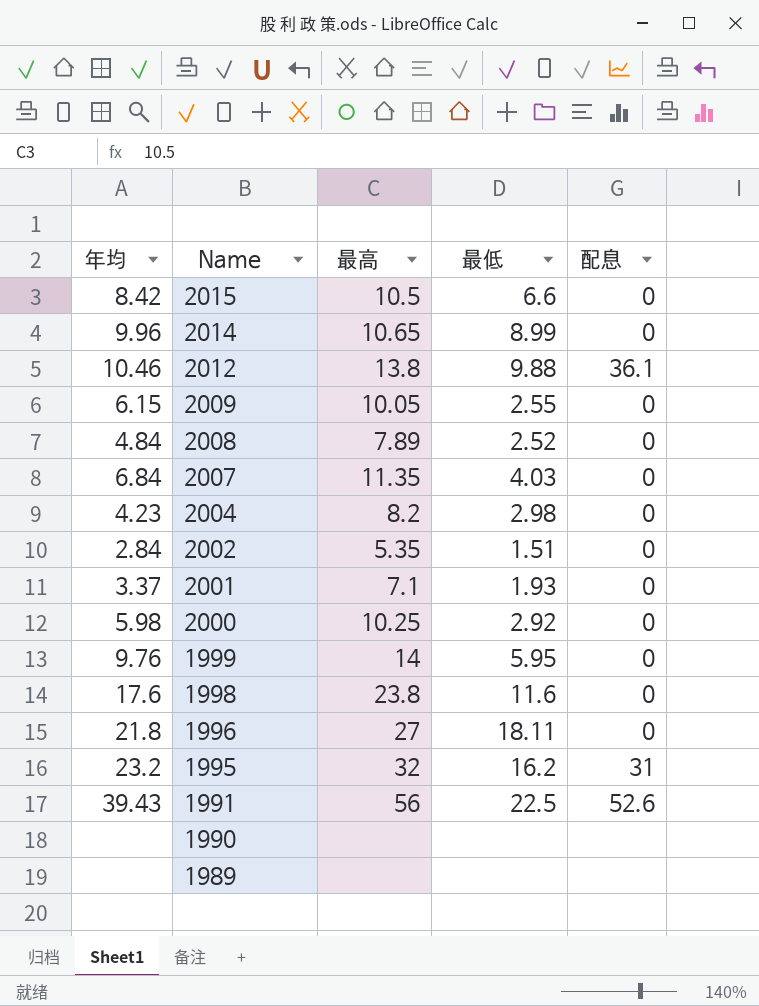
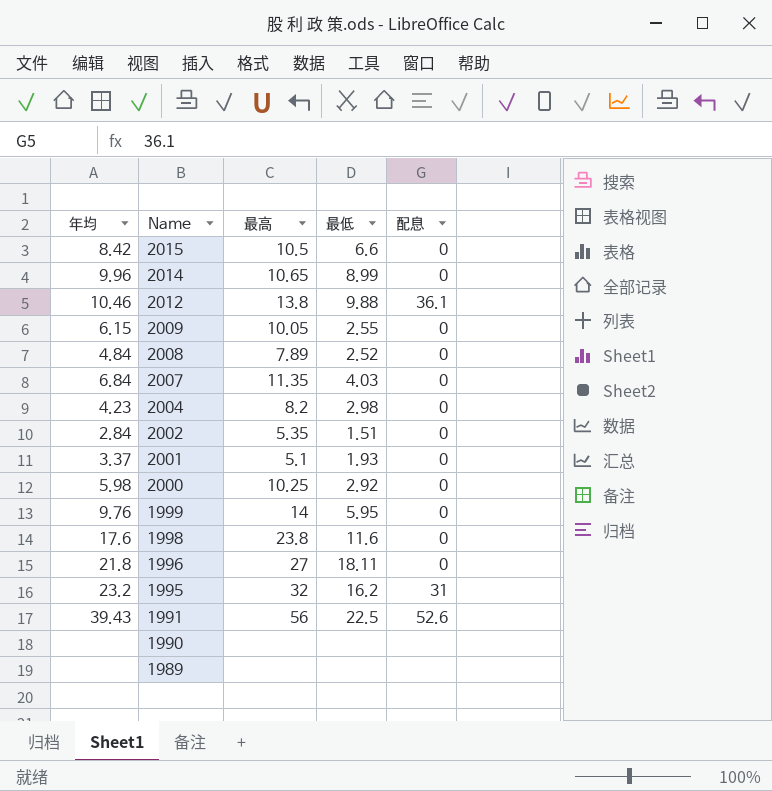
2001 | 最高: 7.1 -> 5.1

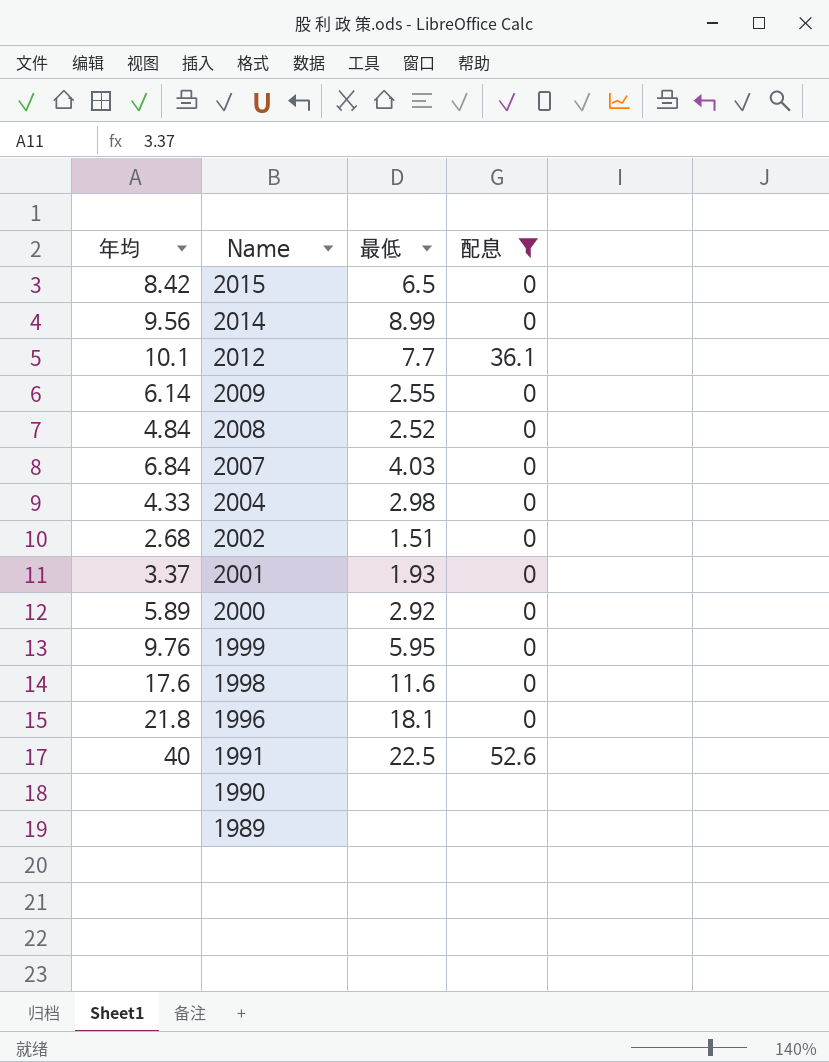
filter: none -> 配息 != 31
column 最高 | position: 3 -> none
2015 | 最低: 6.6 -> 6.5
2014 | 年均: 9.96 -> 9.56
2012 | 年均: 10.46 -> 10.1
2012 | 最低: 9.88 -> 7.7
2009 | 年均: 6.15 -> 6.14
2004 | 年均: 4.23 -> 4.33
2002 | 年均: 2.84 -> 2.68
2000 | 年均: 5.98 -> 5.89
1996 | 最低: 18.11 -> 18.1
1991 | 年均: 39.43 -> 40

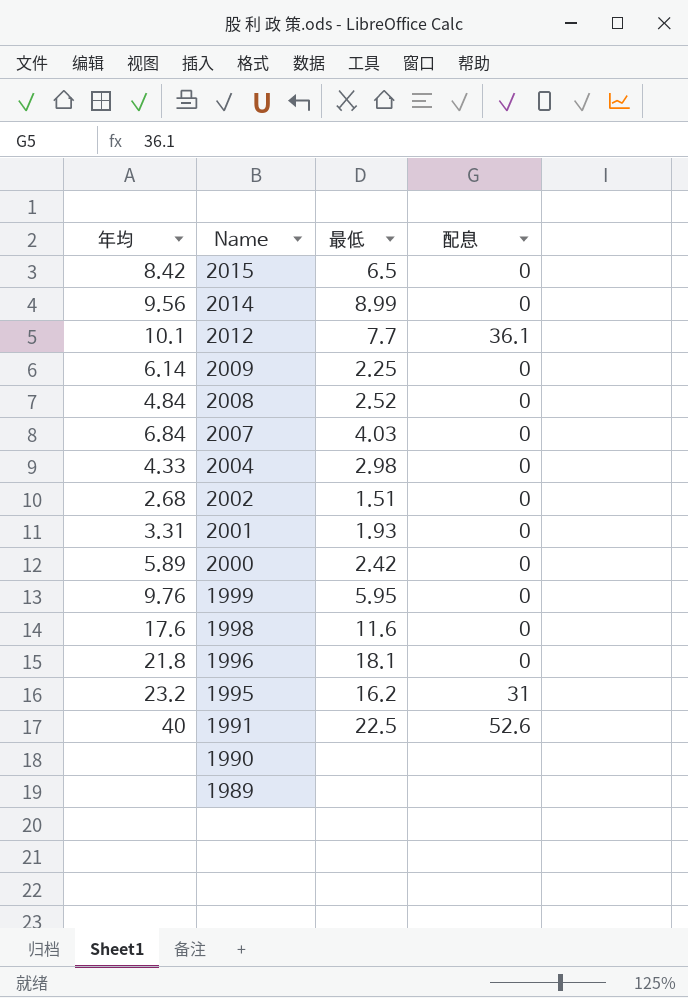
filter: 配息 != 31 -> none
2009 | 最低: 2.55 -> 2.25
2001 | 年均: 3.37 -> 3.31
2000 | 最低: 2.92 -> 2.42

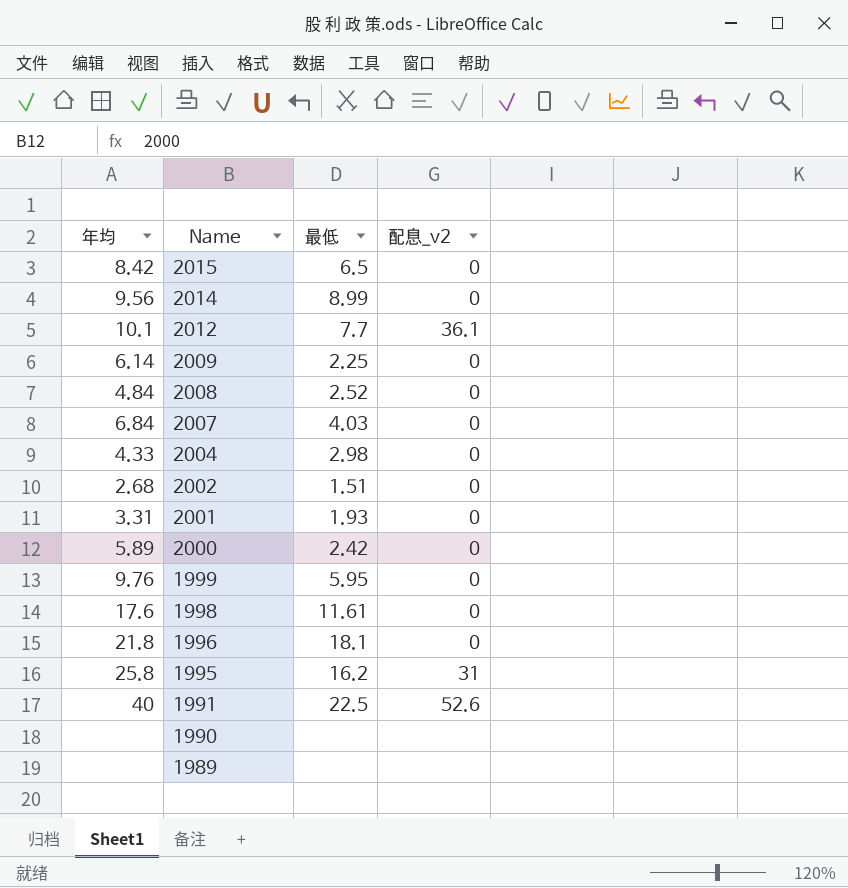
column name: 配息 -> 配息_v2
1998 | 最低: 11.6 -> 11.61
1995 | 年均: 23.2 -> 25.8

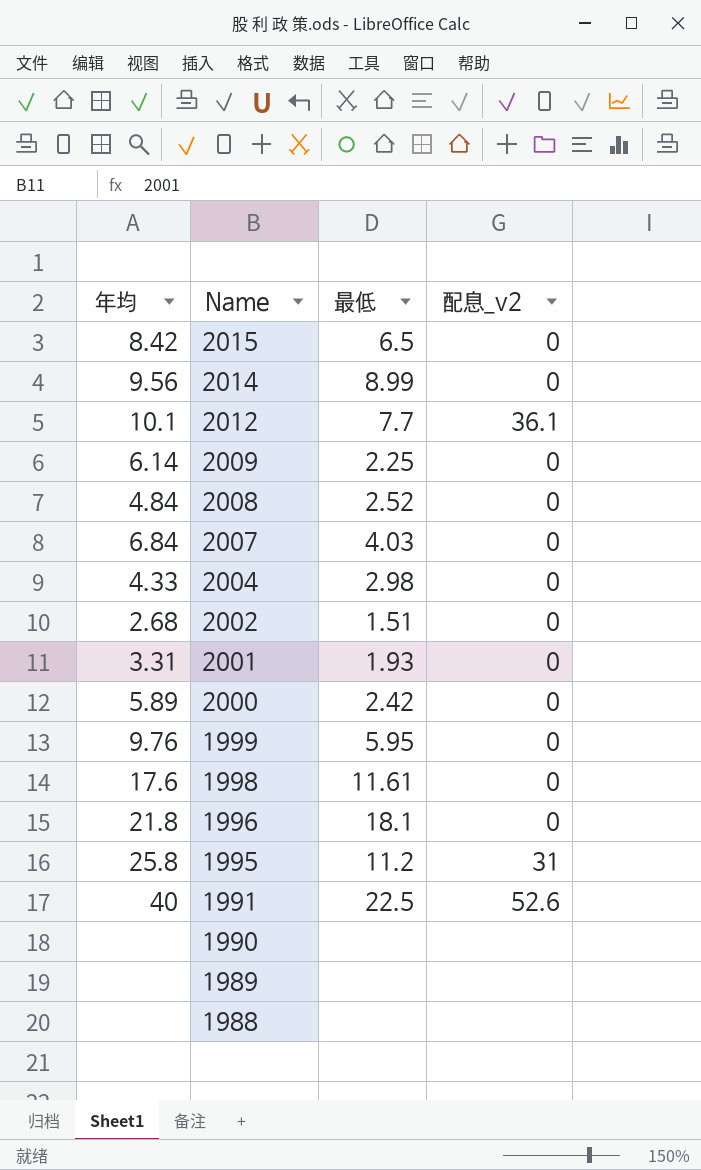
1995 | 最低: 16.2 -> 11.2
row 1988: none -> none | none | none

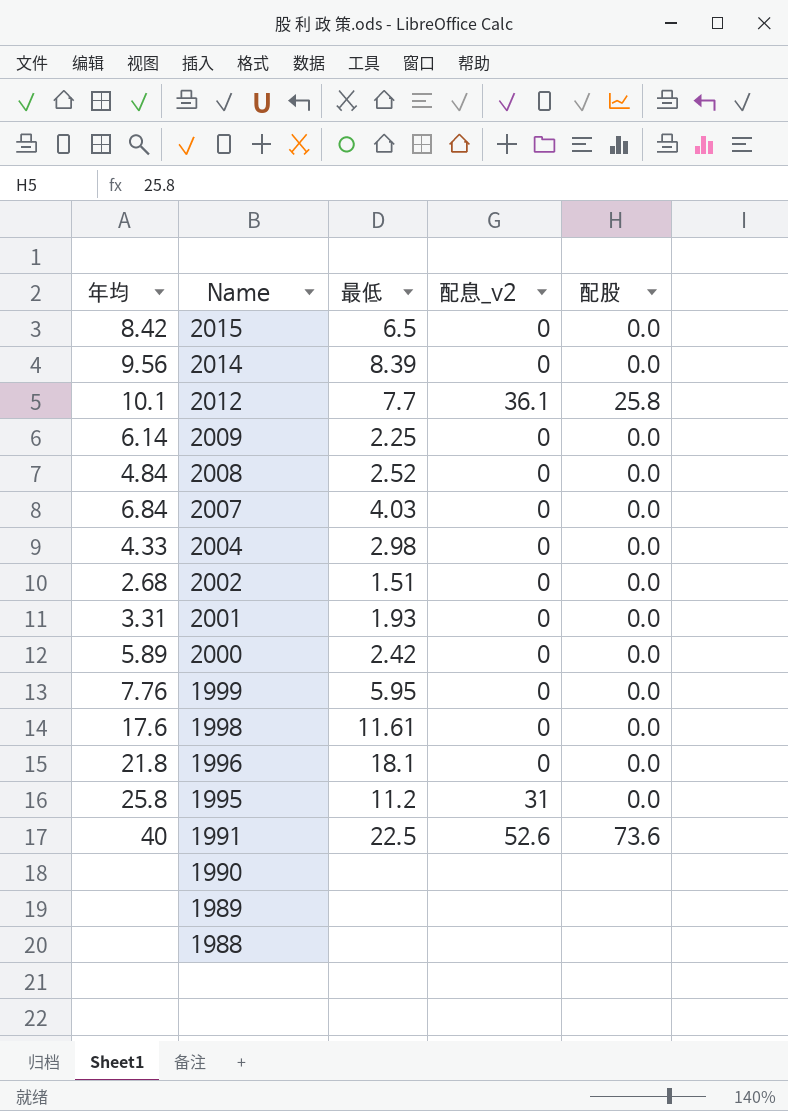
column 配股 | position: none -> 5
2014 | 最低: 8.99 -> 8.39
1999 | 年均: 9.76 -> 7.76

